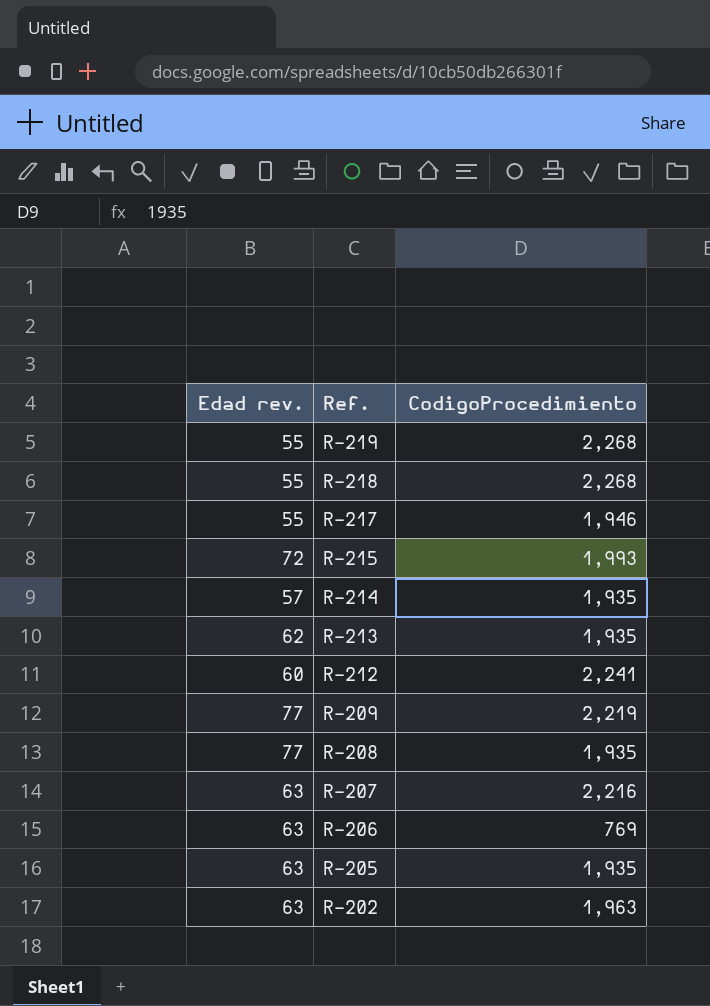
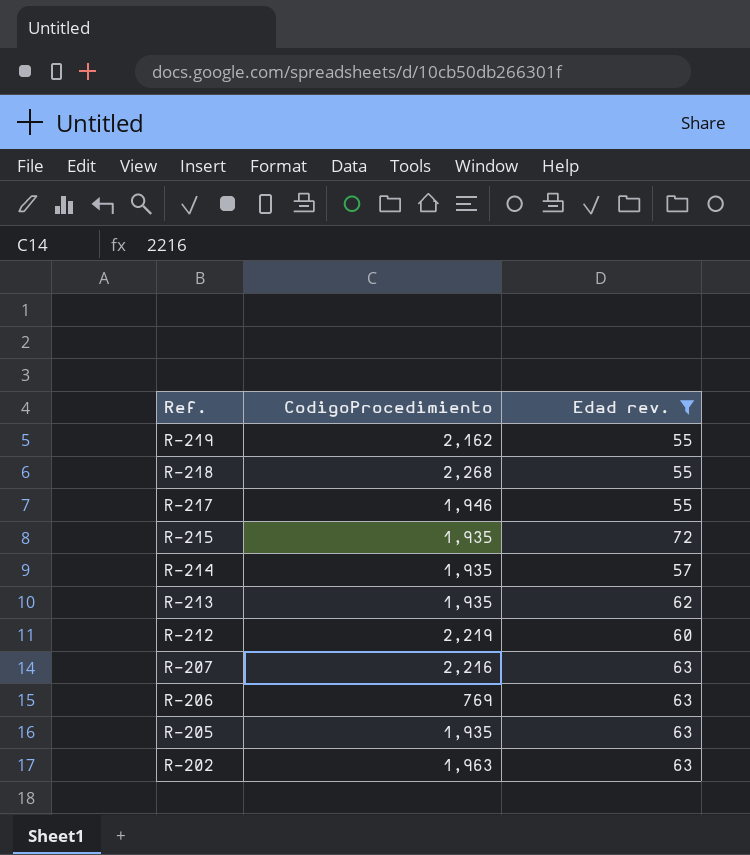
filter: none -> Edad rev. != 77
column Edad rev. | position: 1 -> 3
R-219 | CodigoProcedimiento: 2,268 -> 2,162
R-215 | CodigoProcedimiento: 1,993 -> 1,935
R-212 | CodigoProcedimiento: 2,241 -> 2,219

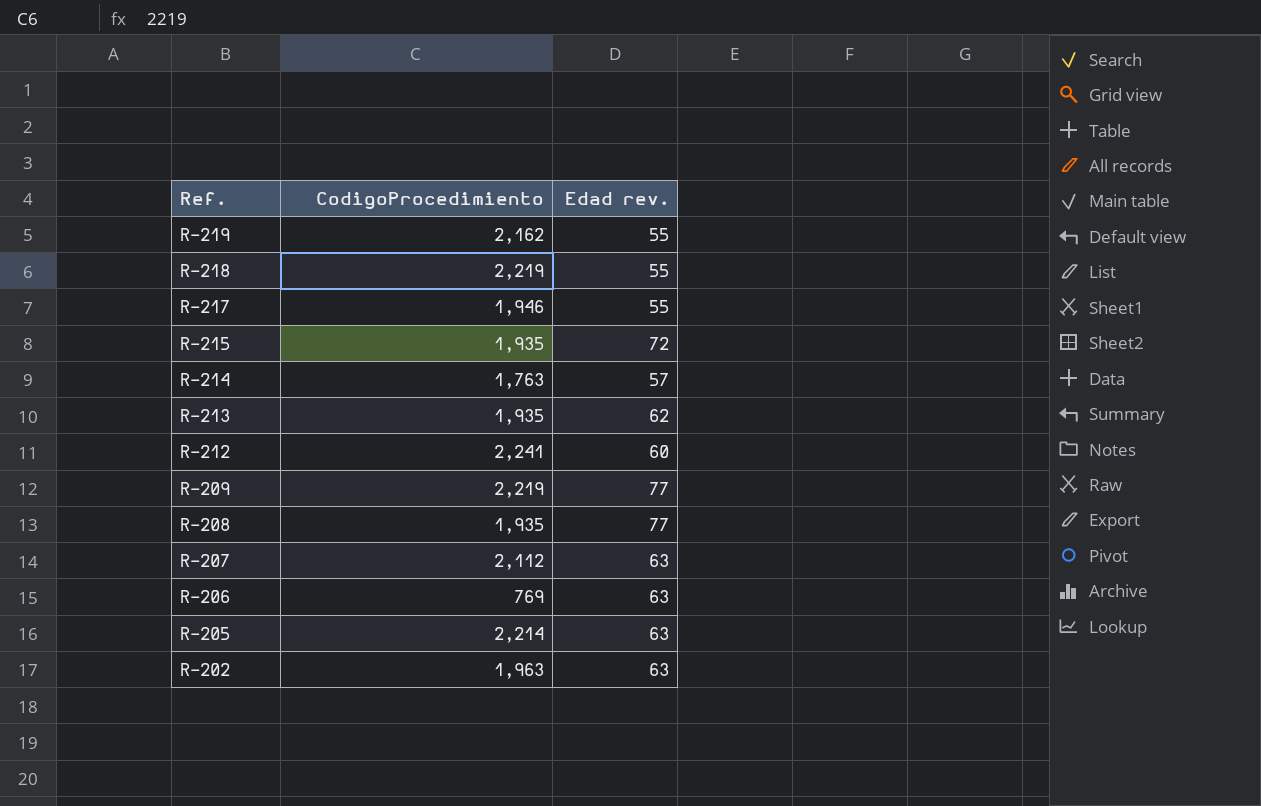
filter: Edad rev. != 77 -> none
R-218 | CodigoProcedimiento: 2,268 -> 2,219
R-214 | CodigoProcedimiento: 1,935 -> 1,763
R-212 | CodigoProcedimiento: 2,219 -> 2,241
R-207 | CodigoProcedimiento: 2,216 -> 2,112
R-205 | CodigoProcedimiento: 1,935 -> 2,214

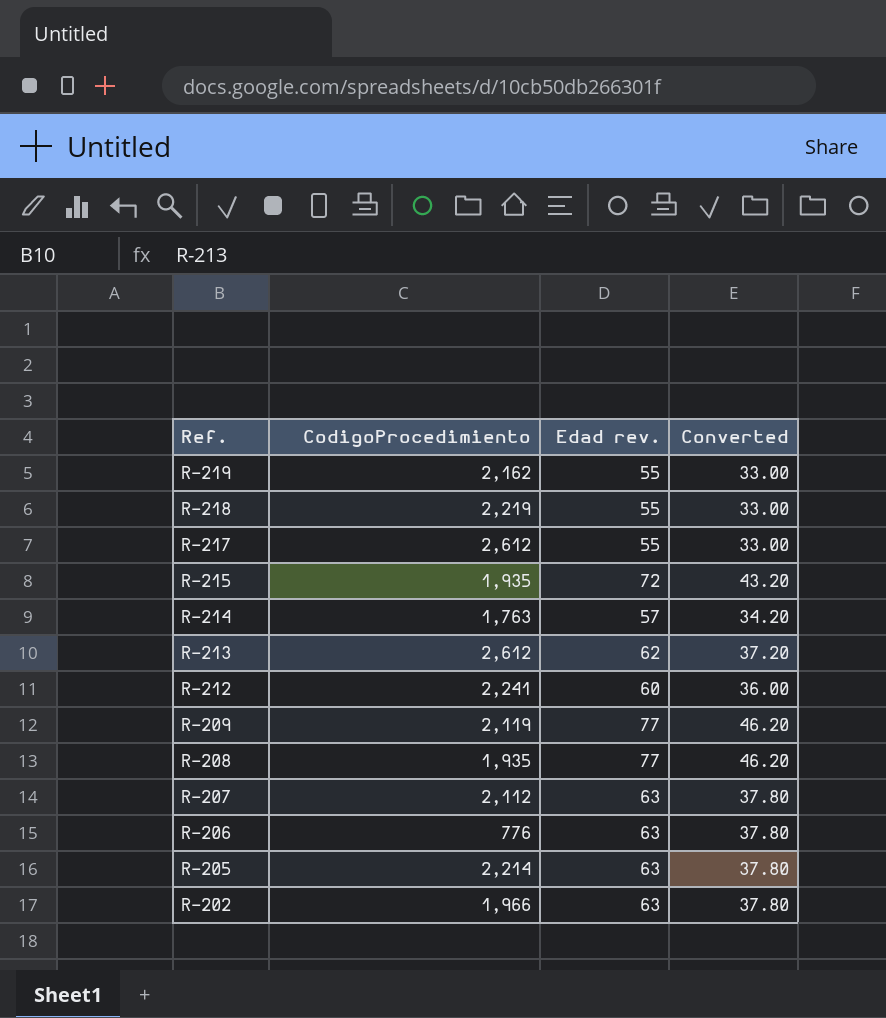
column Converted | formula: none -> [Edad rev.] * 0.6
R-217 | CodigoProcedimiento: 1,946 -> 2,612
R-213 | CodigoProcedimiento: 1,935 -> 2,612
R-209 | CodigoProcedimiento: 2,219 -> 2,119
R-206 | CodigoProcedimiento: 769 -> 776
R-202 | CodigoProcedimiento: 1,963 -> 1,966

